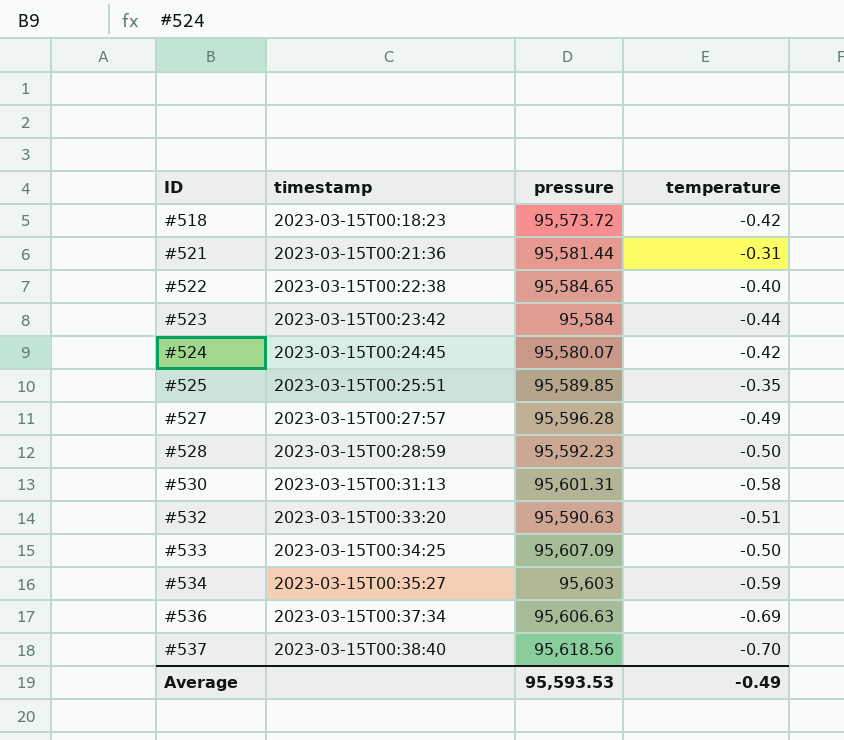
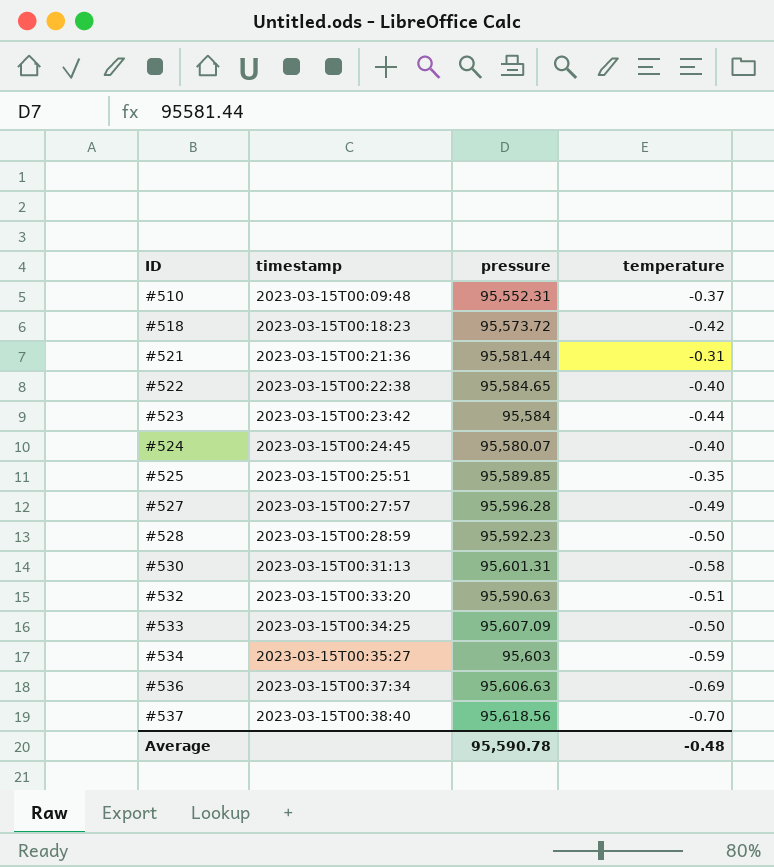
row #510: none -> 2023-03-15T00:09:48 | 95,552.31 | -0.37
#524 | temperature: -0.42 -> -0.40
Average | pressure: 95,593.53 -> 95,590.78
Average | temperature: -0.49 -> -0.48

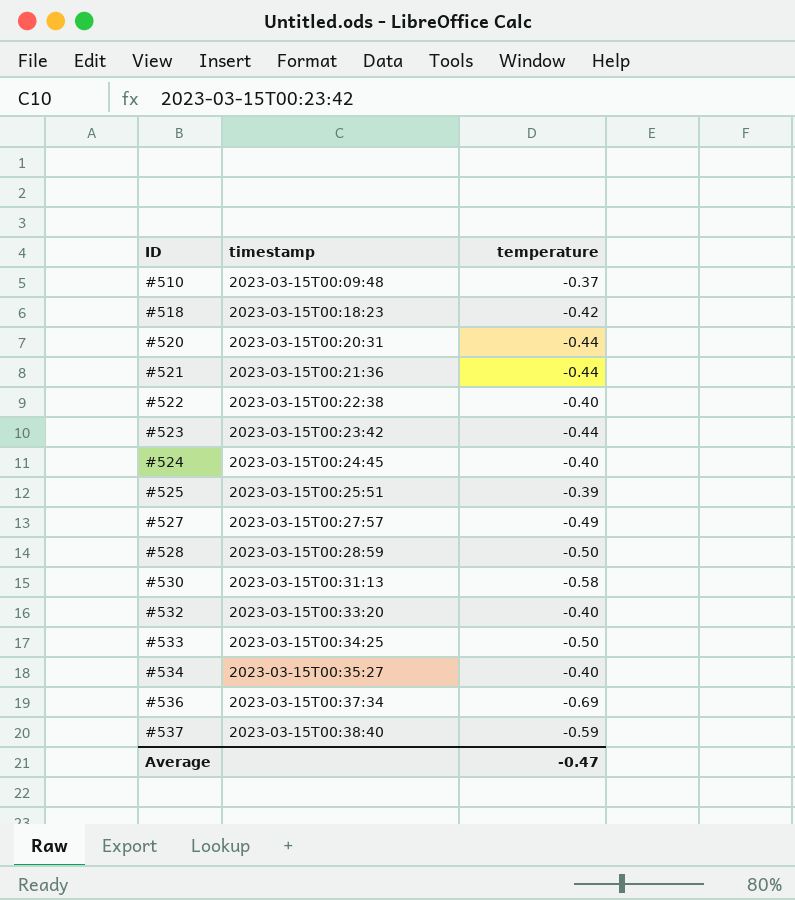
column pressure | position: 3 -> none
row #520: none -> 2023-03-15T00:20:31 | -0.44
#521 | temperature: -0.31 -> -0.44
#525 | temperature: -0.35 -> -0.39
#532 | temperature: -0.51 -> -0.40
#534 | temperature: -0.59 -> -0.40
#537 | temperature: -0.70 -> -0.59
Average | temperature: -0.48 -> -0.47

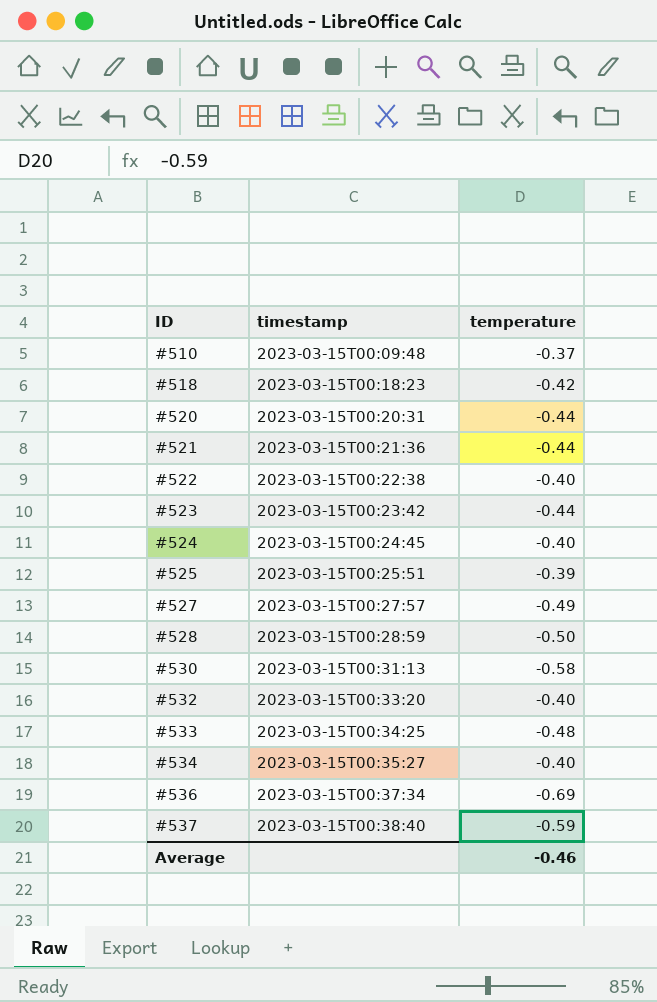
#533 | temperature: -0.50 -> -0.48
Average | temperature: -0.47 -> -0.46

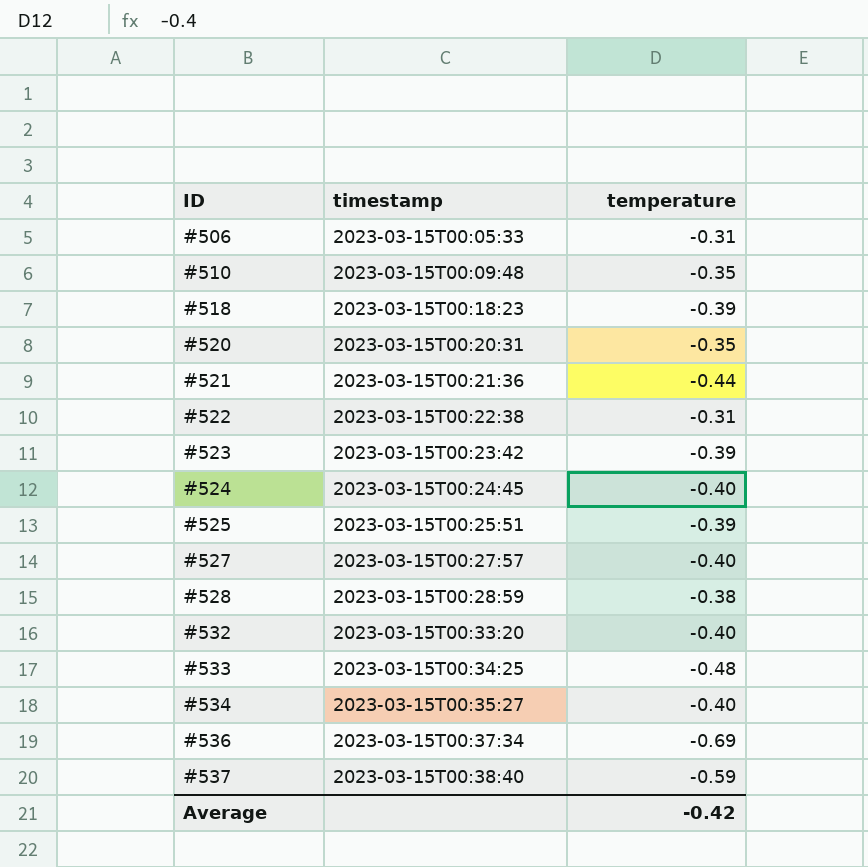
row #530: 2023-03-15T00:31:13 | -0.58 -> none
row #506: none -> 2023-03-15T00:05:33 | -0.31
#510 | temperature: -0.37 -> -0.35
#518 | temperature: -0.42 -> -0.39
#520 | temperature: -0.44 -> -0.35
#522 | temperature: -0.40 -> -0.31
#523 | temperature: -0.44 -> -0.39
#527 | temperature: -0.49 -> -0.40
#528 | temperature: -0.50 -> -0.38
Average | temperature: -0.46 -> -0.42

